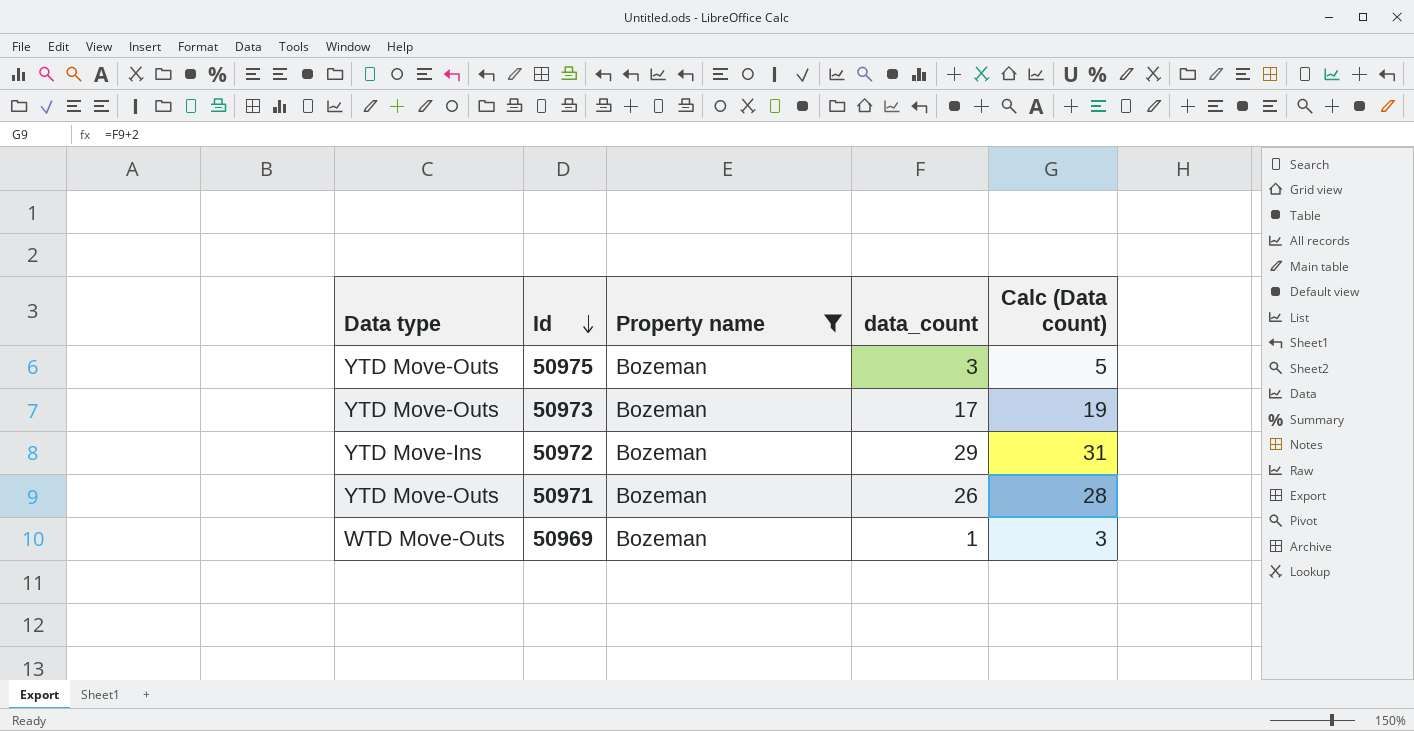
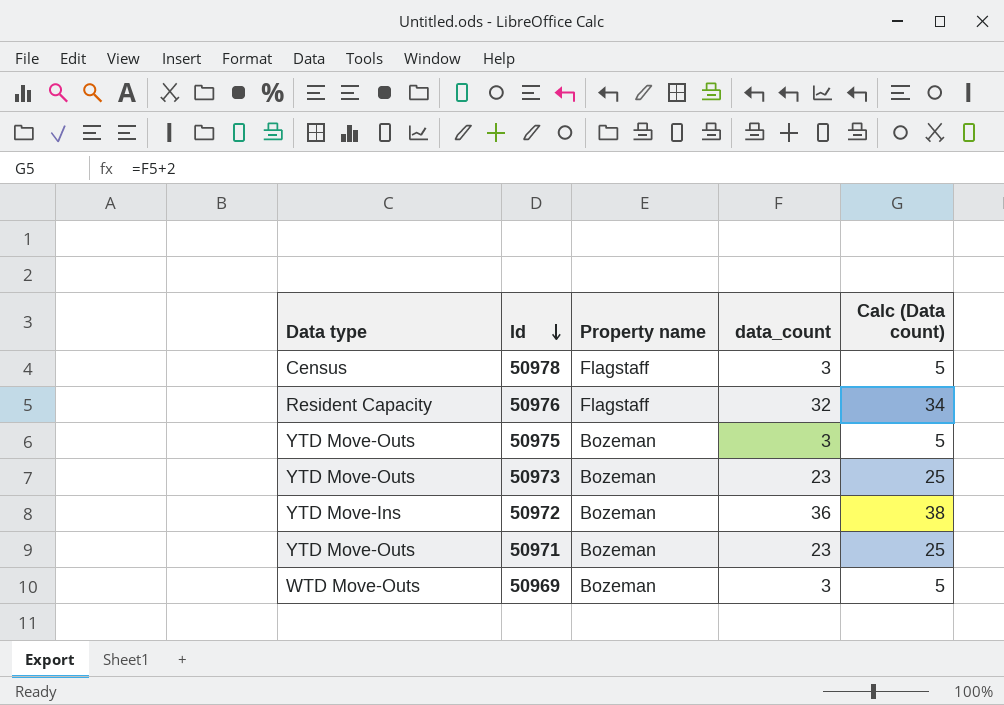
filter: Property name = Bozeman -> none
50973 | data_count: 17 -> 23
50973 | Calc (Data count): 19 -> 25
50972 | data_count: 29 -> 36
50972 | Calc (Data count): 31 -> 38
50971 | data_count: 26 -> 23
50971 | Calc (Data count): 28 -> 25
50969 | data_count: 1 -> 3
50969 | Calc (Data count): 3 -> 5

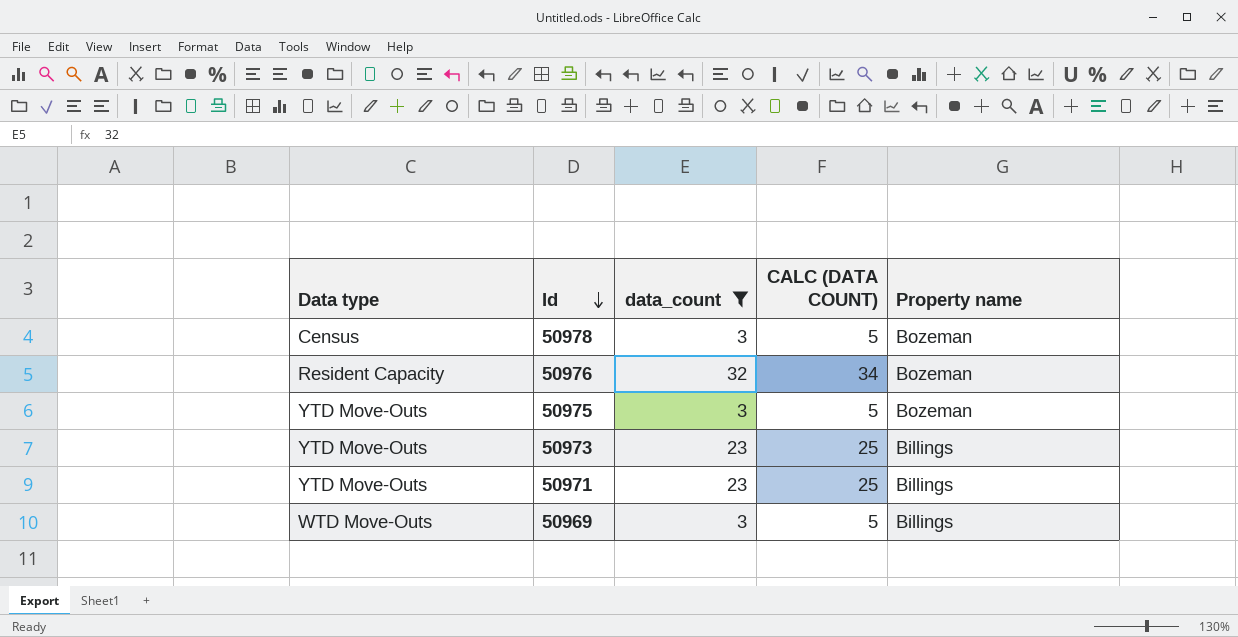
filter: none -> data_count != 36
column name: Calc (Data count) -> CALC (DATA COUNT)
column Property name | position: 3 -> 5
50978 | Property name: Flagstaff -> Bozeman
50976 | Property name: Flagstaff -> Bozeman
50973 | Property name: Bozeman -> Billings
50971 | Property name: Bozeman -> Billings
50969 | Property name: Bozeman -> Billings

